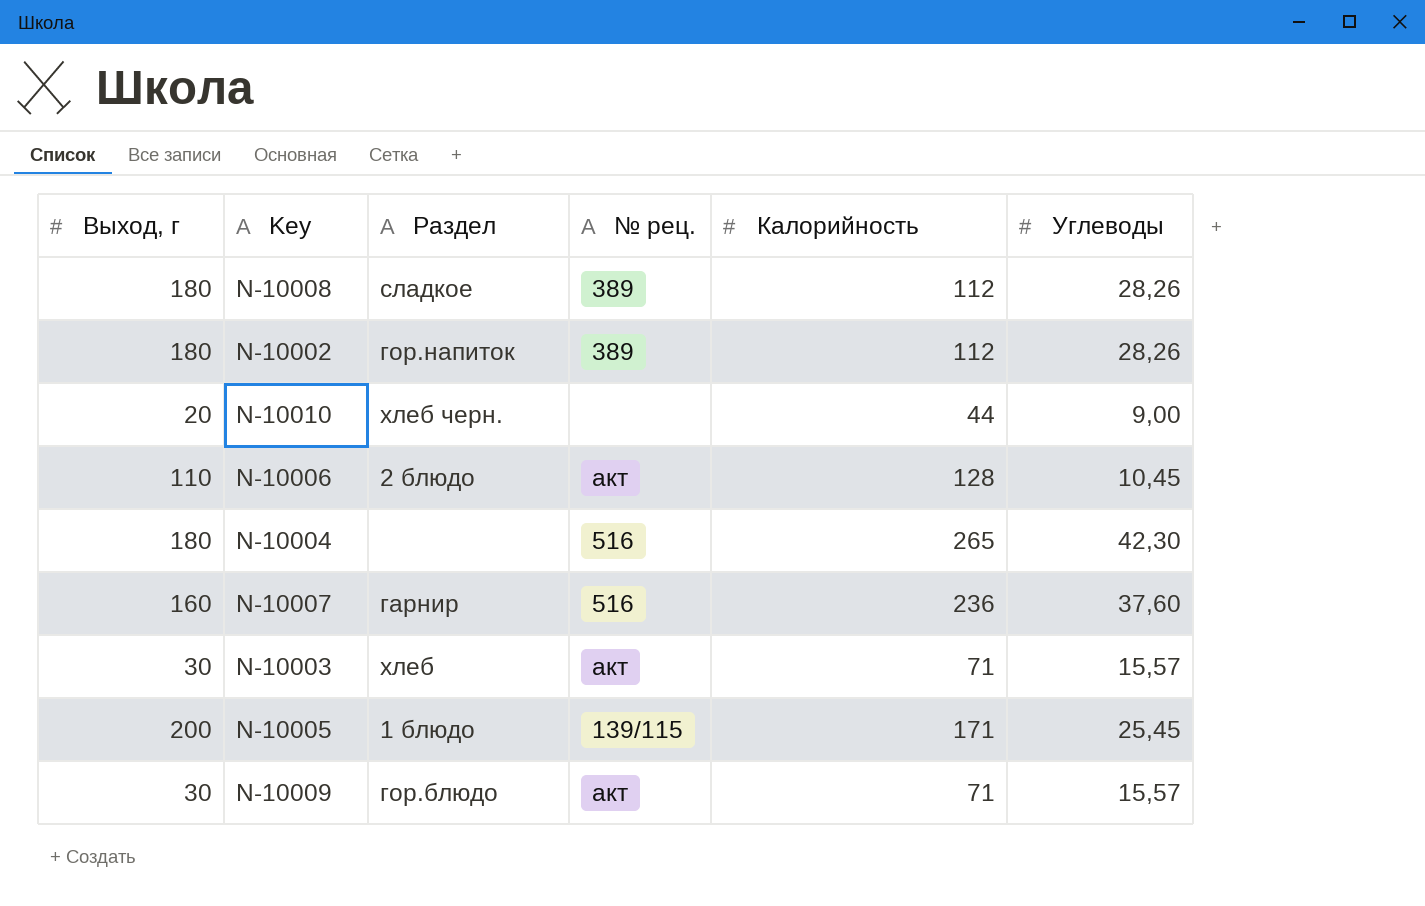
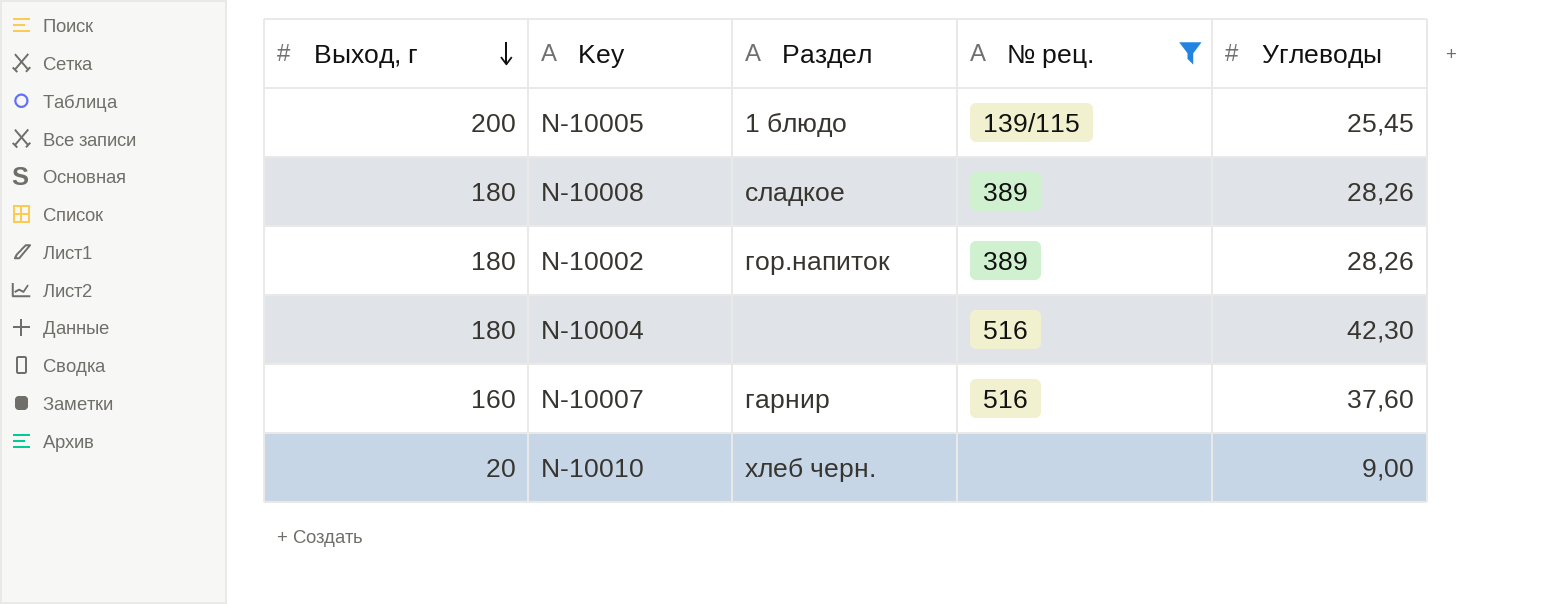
filter: none -> № рец. != акт
row order: none -> Выход, г descending
column Калорийность | position: 5 -> none

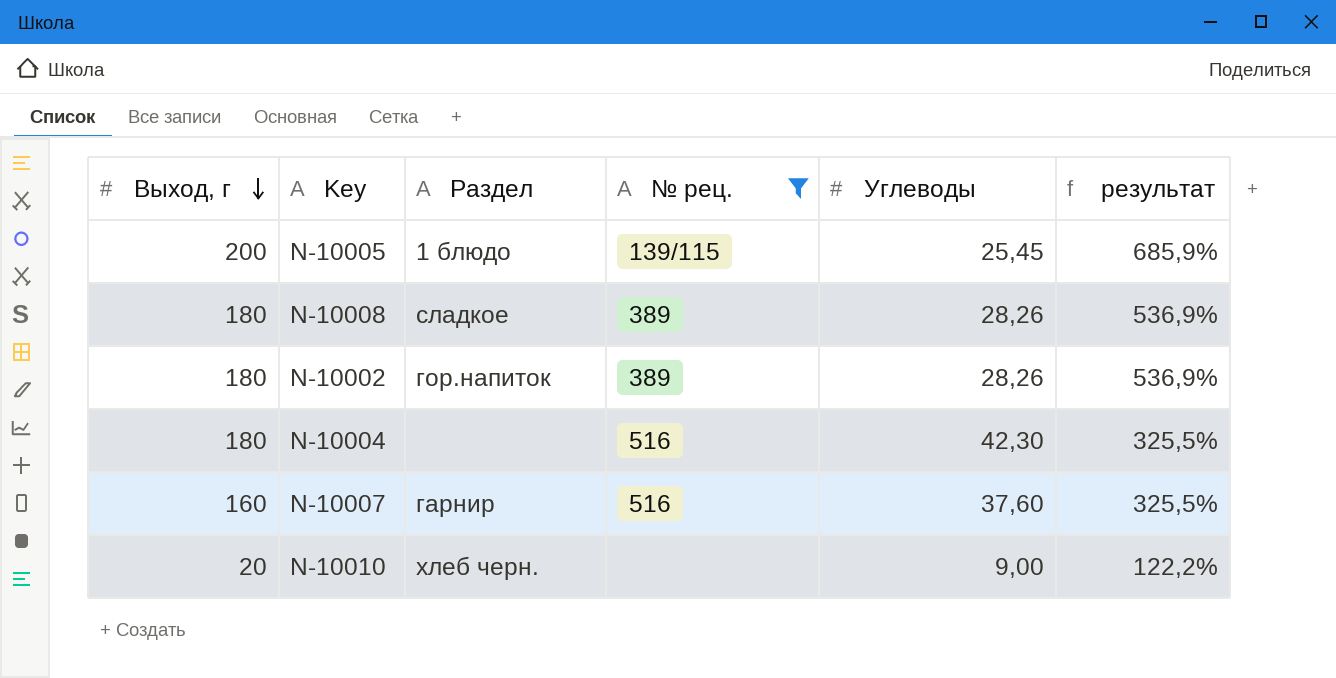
column результат | formula: none -> ([Выход, г] - [Углеводы]) / [Углеводы]

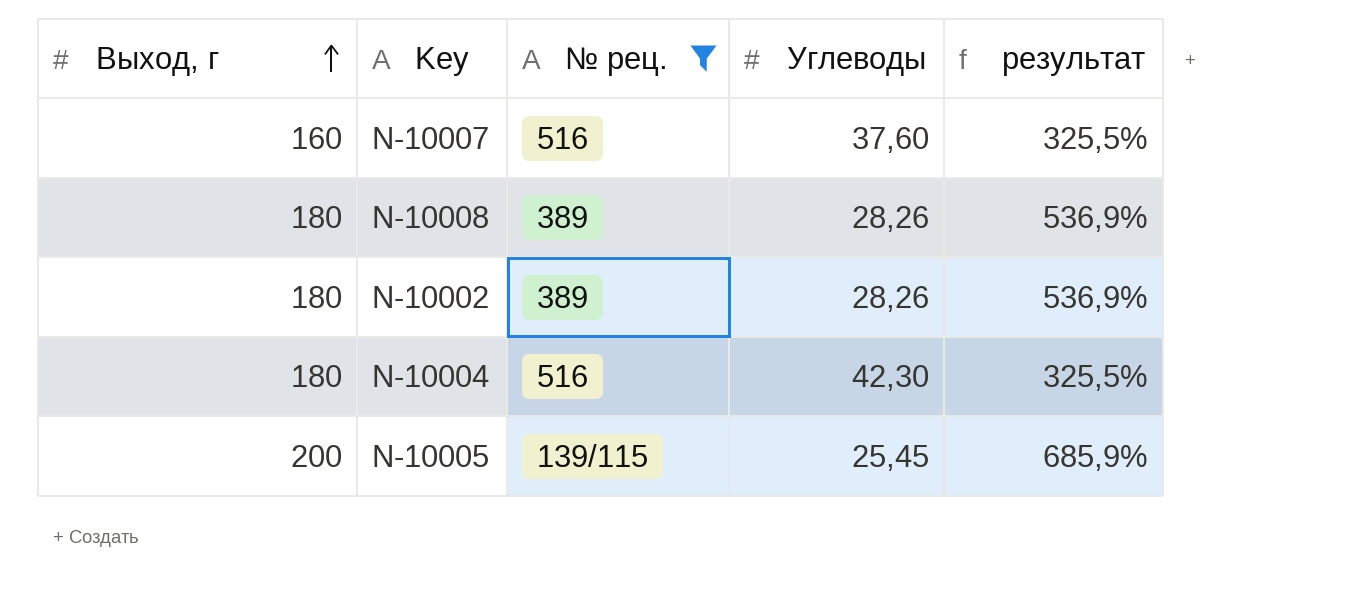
row order: Выход, г descending -> Выход, г ascending
column Раздел | position: 3 -> none
row N-10010: 20 | хлеб черн. | none | 9,00 | 122,2% -> none

